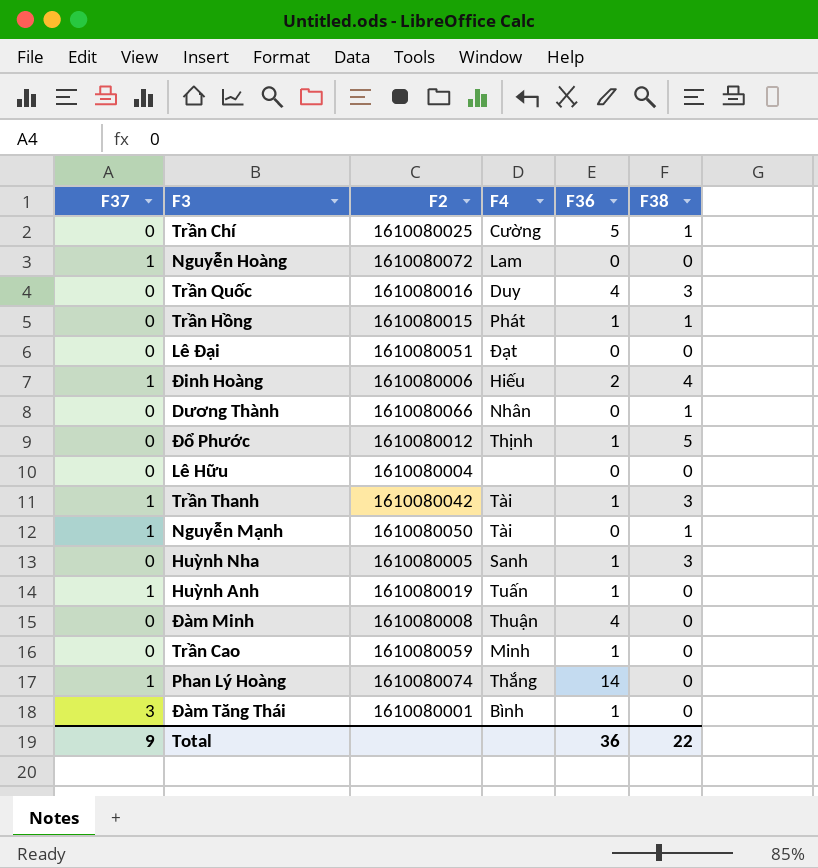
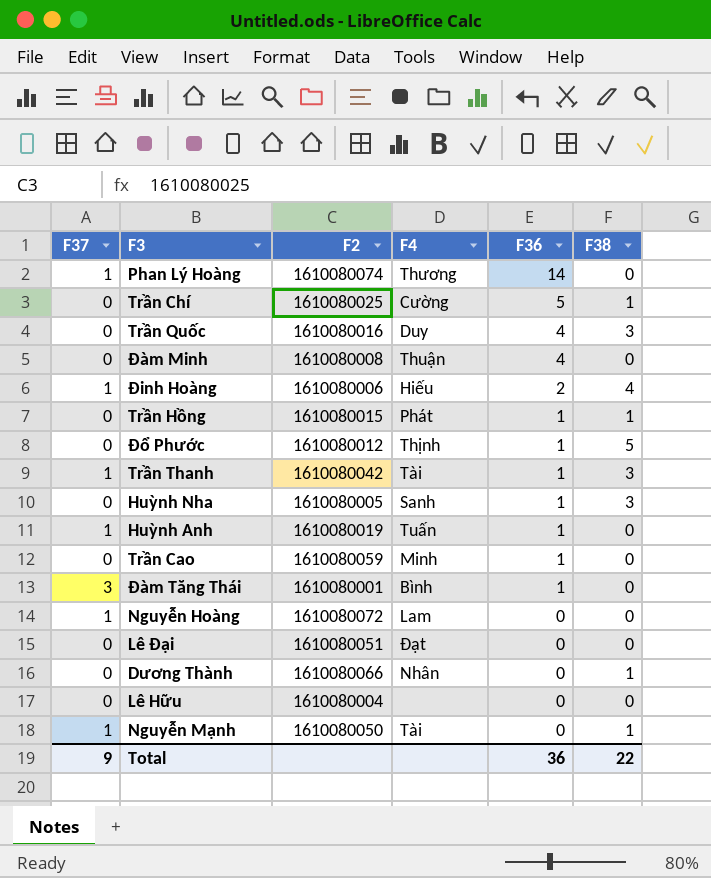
row order: none -> F36 descending
Phan Lý Hoàng | F4: Thắng -> Thương

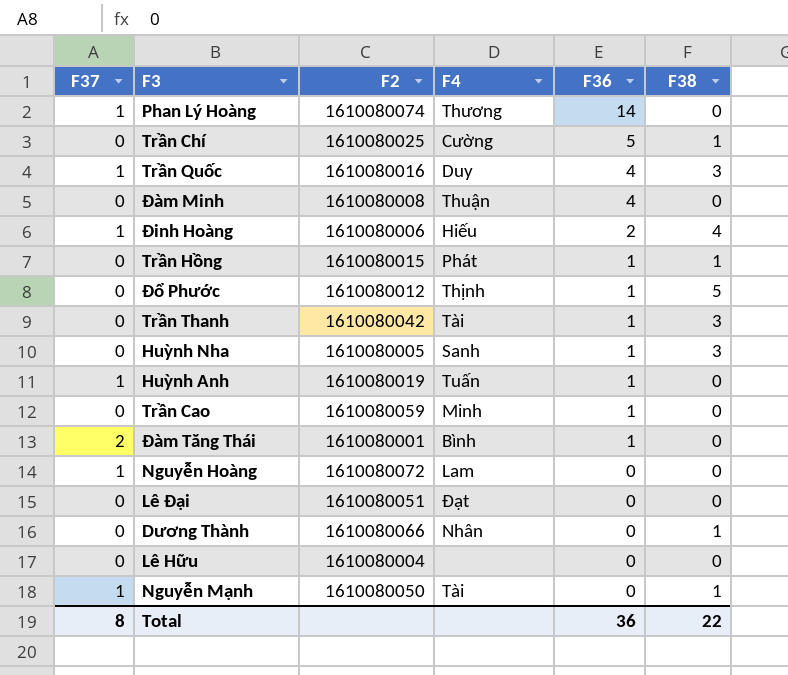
Trần Quốc | F37: 0 -> 1
Trần Thanh | F37: 1 -> 0
Đàm Tăng Thái | F37: 3 -> 2
Total | F37: 9 -> 8

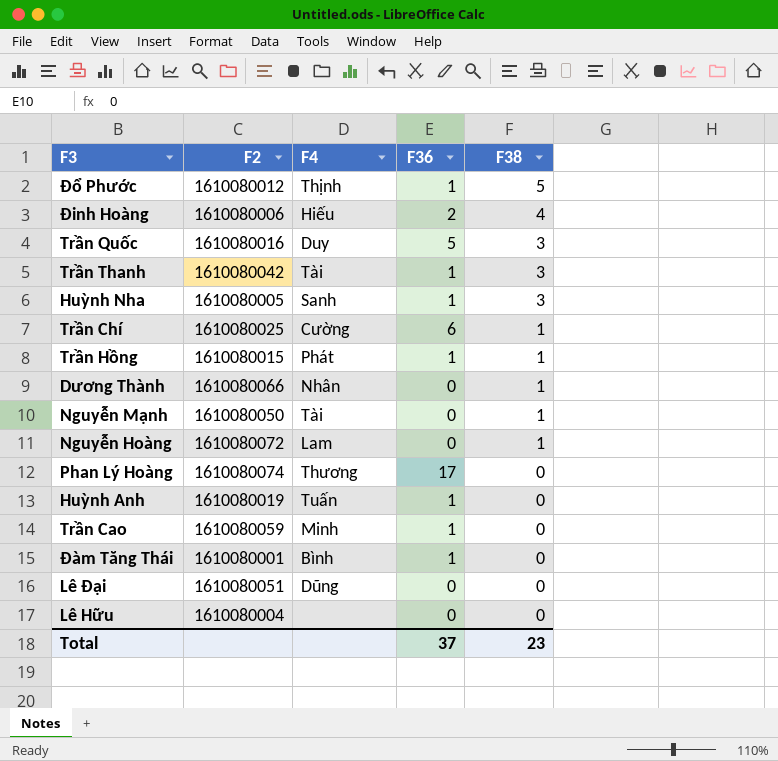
row order: F36 descending -> F38 descending
column F37 | position: 1 -> none
row Đàm Minh: 0 | 1610080008 | Thuận | 4 | 0 -> none
Trần Quốc | F36: 4 -> 5
Trần Chí | F36: 5 -> 6
Nguyễn Hoàng | F38: 0 -> 1
Phan Lý Hoàng | F36: 14 -> 17
Lê Đại | F4: Đạt -> Dũng
Total | F36: 36 -> 37
Total | F38: 22 -> 23

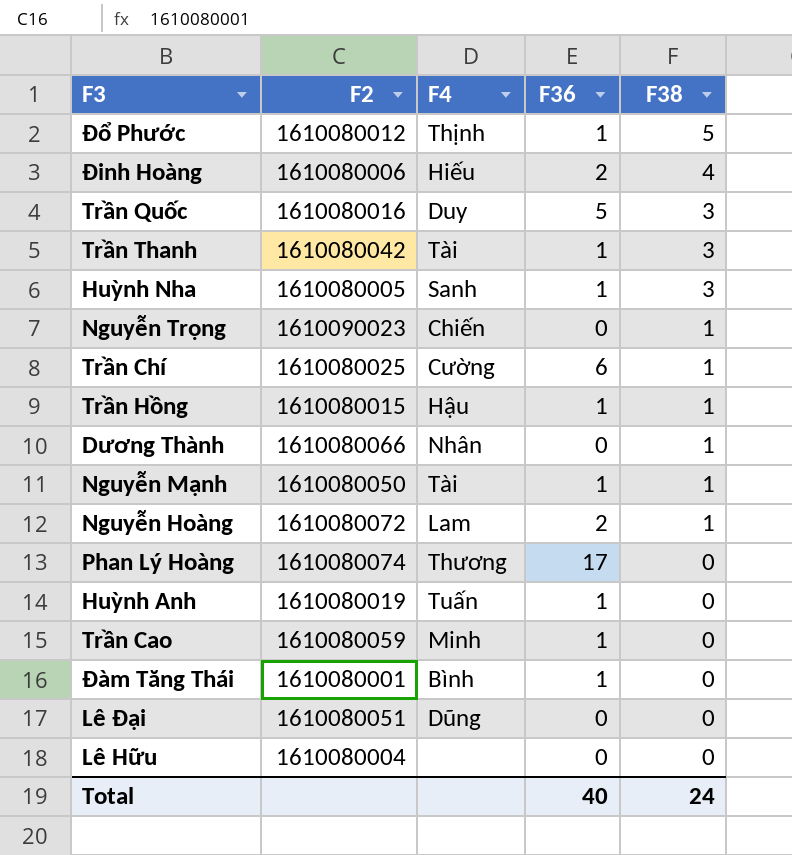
row Nguyễn Trọng: none -> 1610090023 | Chiến | 0 | 1
Trần Hồng | F4: Phát -> Hậu
Nguyễn Mạnh | F36: 0 -> 1
Nguyễn Hoàng | F36: 0 -> 2
Total | F36: 37 -> 40
Total | F38: 23 -> 24

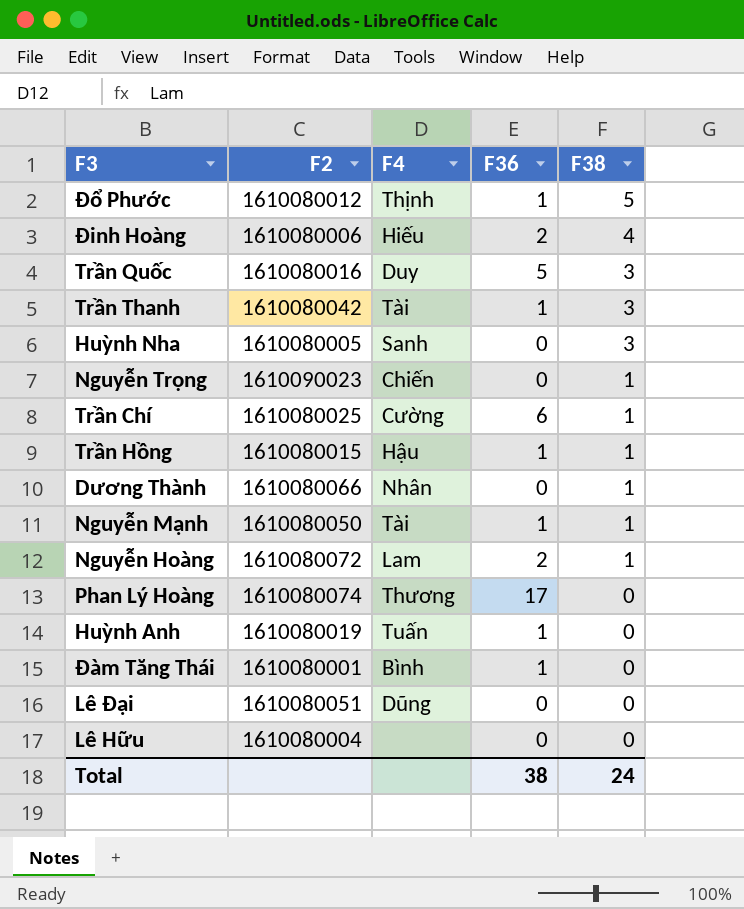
row Trần Cao: 1610080059 | Minh | 1 | 0 -> none
Huỳnh Nha | F36: 1 -> 0
Total | F36: 40 -> 38

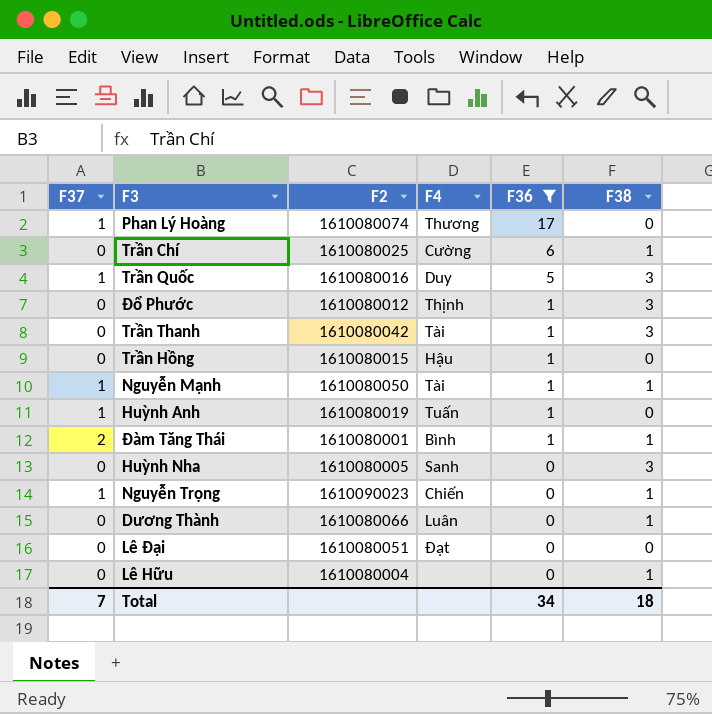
filter: none -> F36 != 2
row order: F38 descending -> F36 descending
column F37 | position: none -> 1
Đổ Phước | F38: 5 -> 3
Trần Hồng | F38: 1 -> 0
Đàm Tăng Thái | F38: 0 -> 1
Dương Thành | F4: Nhân -> Luân
Lê Đại | F4: Dũng -> Đạt
Lê Hữu | F38: 0 -> 1
Total | F36: 38 -> 34
Total | F38: 24 -> 18

